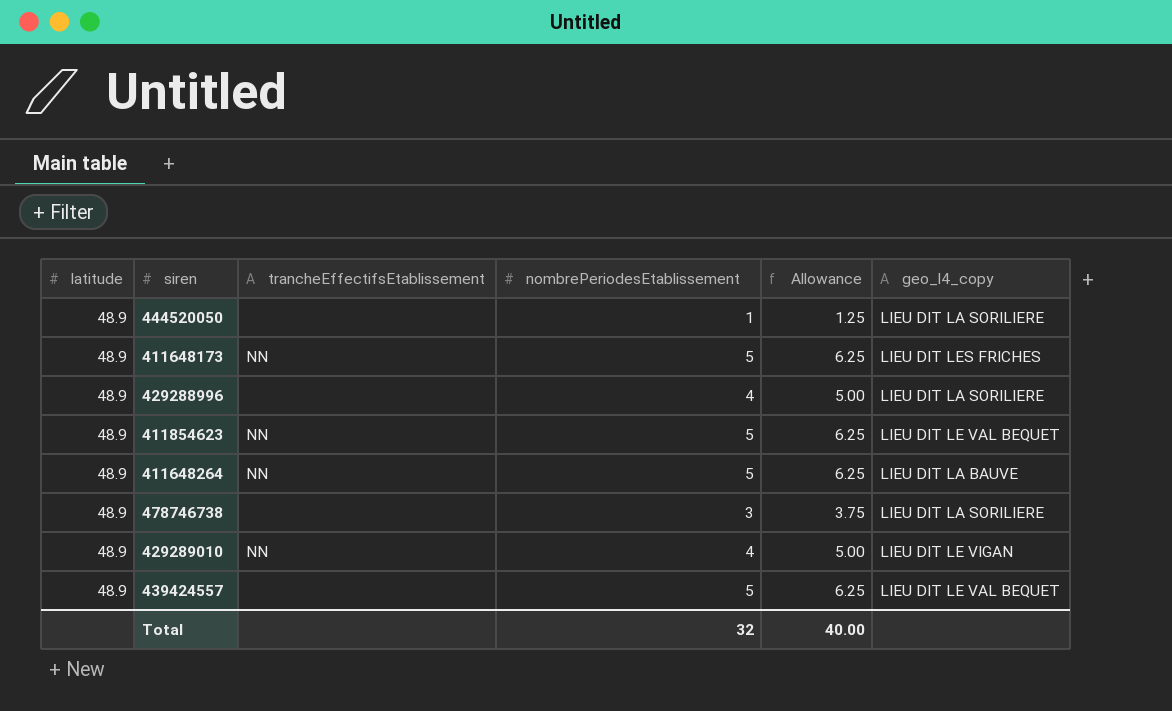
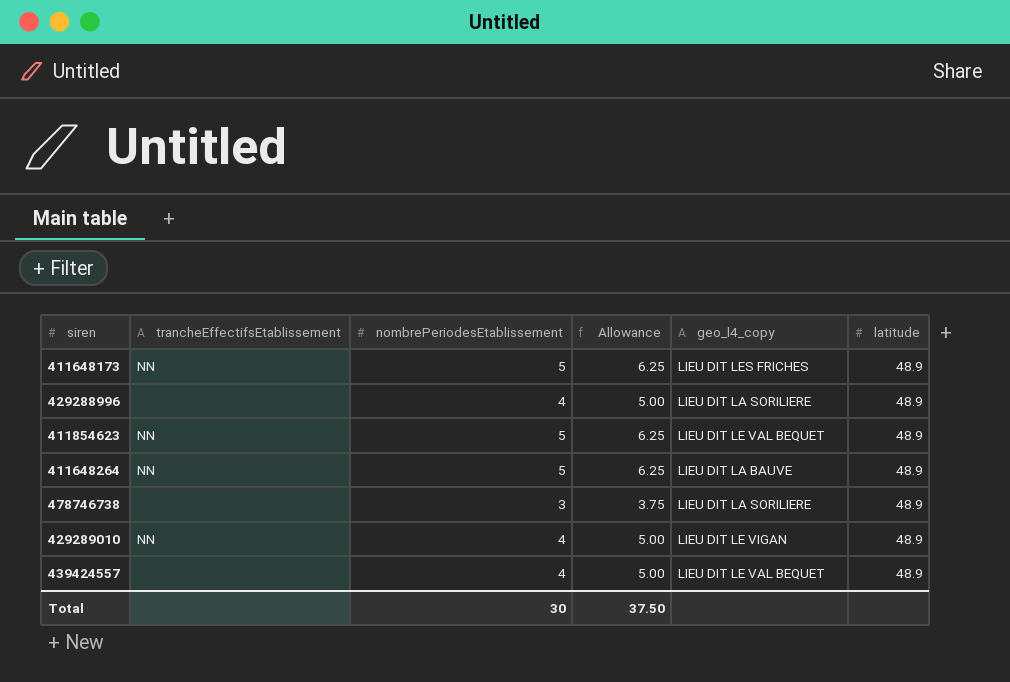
column latitude | position: 1 -> 6
row 444520050: 48.9 | none | 1 | 1.25 | LIEU DIT LA SORILIERE -> none
439424557 | nombrePeriodesEtablissement: 5 -> 4
439424557 | Allowance: 6.25 -> 5.00
Total | nombrePeriodesEtablissement: 32 -> 30
Total | Allowance: 40.00 -> 37.50

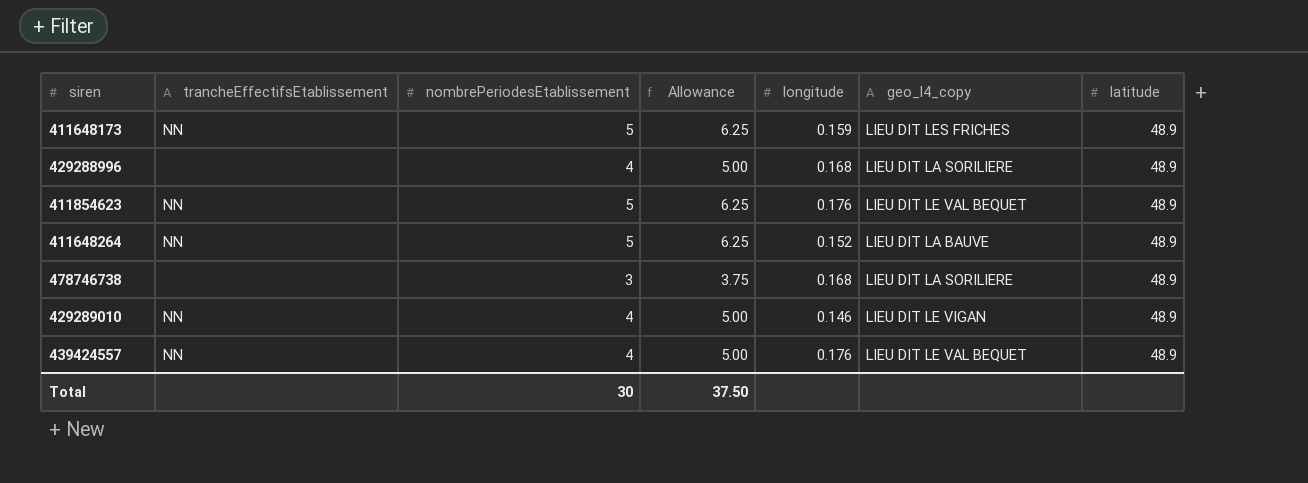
column longitude | position: none -> 5
439424557 | trancheEffectifsEtablissement: none -> NN

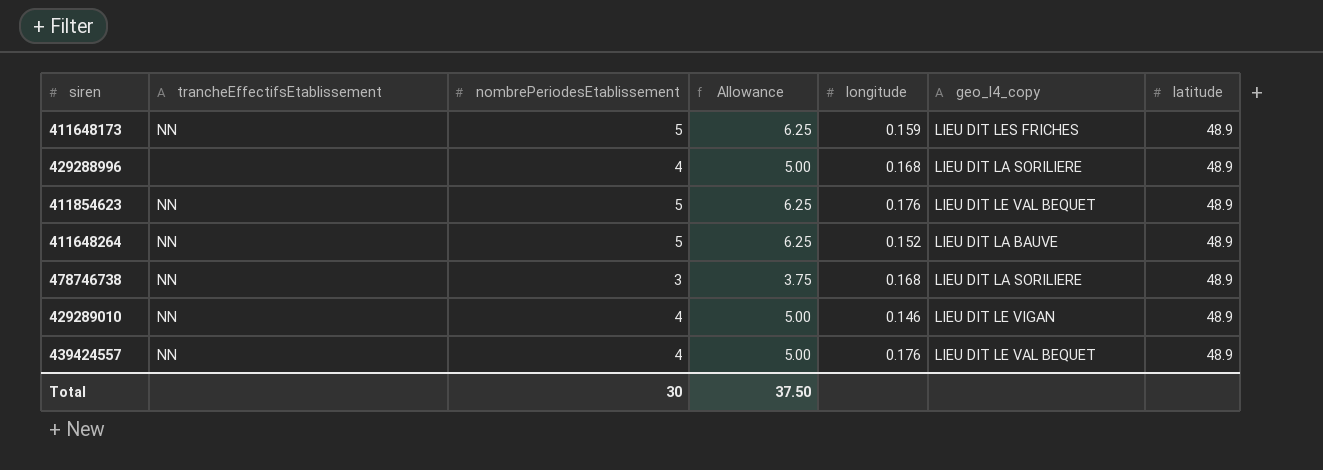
478746738 | trancheEffectifsEtablissement: none -> NN

